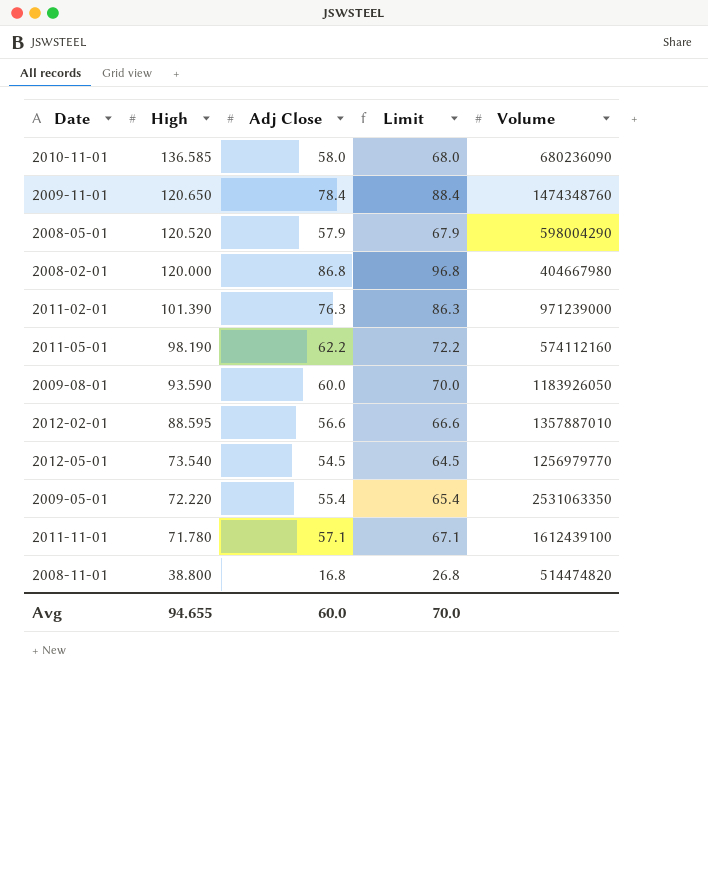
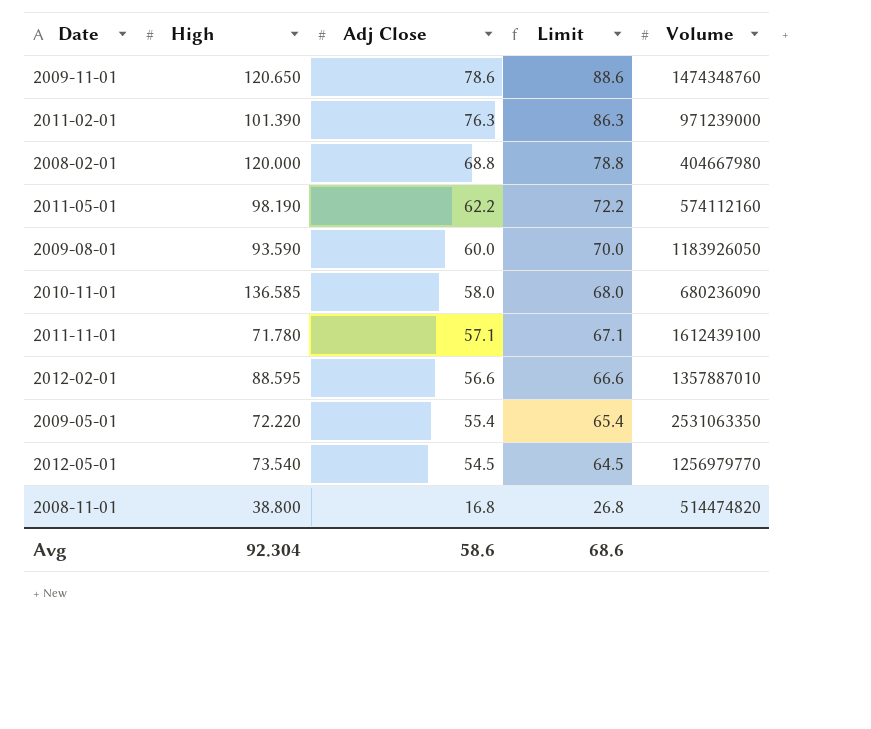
row order: High descending -> Adj Close descending
row 2008-05-01: 120.520 | 57.9 | 67.9 | 598004290 -> none
2009-11-01 | Adj Close: 78.4 -> 78.6
2009-11-01 | Limit: 88.4 -> 88.6
2008-02-01 | Adj Close: 86.8 -> 68.8
2008-02-01 | Limit: 96.8 -> 78.8
Avg | High: 94.655 -> 92.304
Avg | Adj Close: 60.0 -> 58.6
Avg | Limit: 70.0 -> 68.6

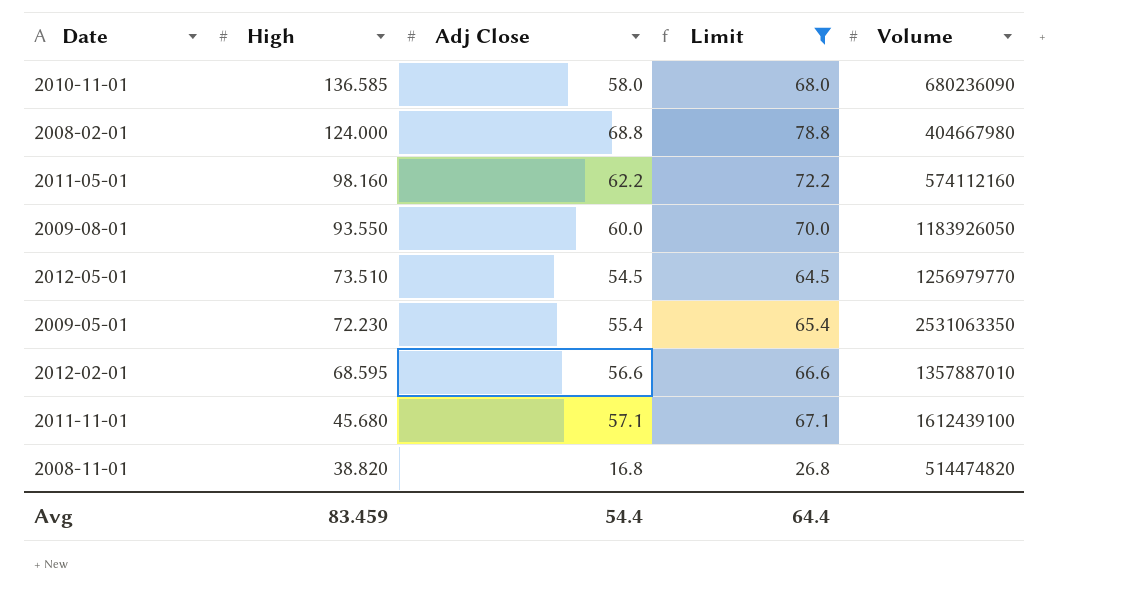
filter: none -> Limit <= 78.8
row order: Adj Close descending -> High descending
2008-02-01 | High: 120.000 -> 124.000
2011-05-01 | High: 98.190 -> 98.160
2009-08-01 | High: 93.590 -> 93.550
2012-05-01 | High: 73.540 -> 73.510
2009-05-01 | High: 72.220 -> 72.230
2012-02-01 | High: 88.595 -> 68.595
2011-11-01 | High: 71.780 -> 45.680
2008-11-01 | High: 38.800 -> 38.820
Avg | High: 92.304 -> 83.459
Avg | Adj Close: 58.6 -> 54.4
Avg | Limit: 68.6 -> 64.4

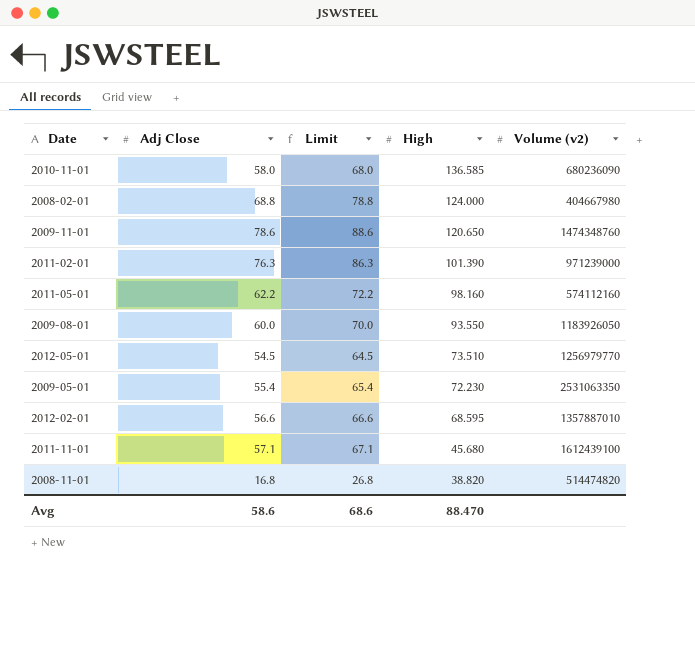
filter: Limit <= 78.8 -> none
column High | position: 2 -> 4
column name: Volume -> Volume (v2)
Avg | Adj Close: 54.4 -> 58.6
Avg | Limit: 64.4 -> 68.6
Avg | High: 83.459 -> 88.470

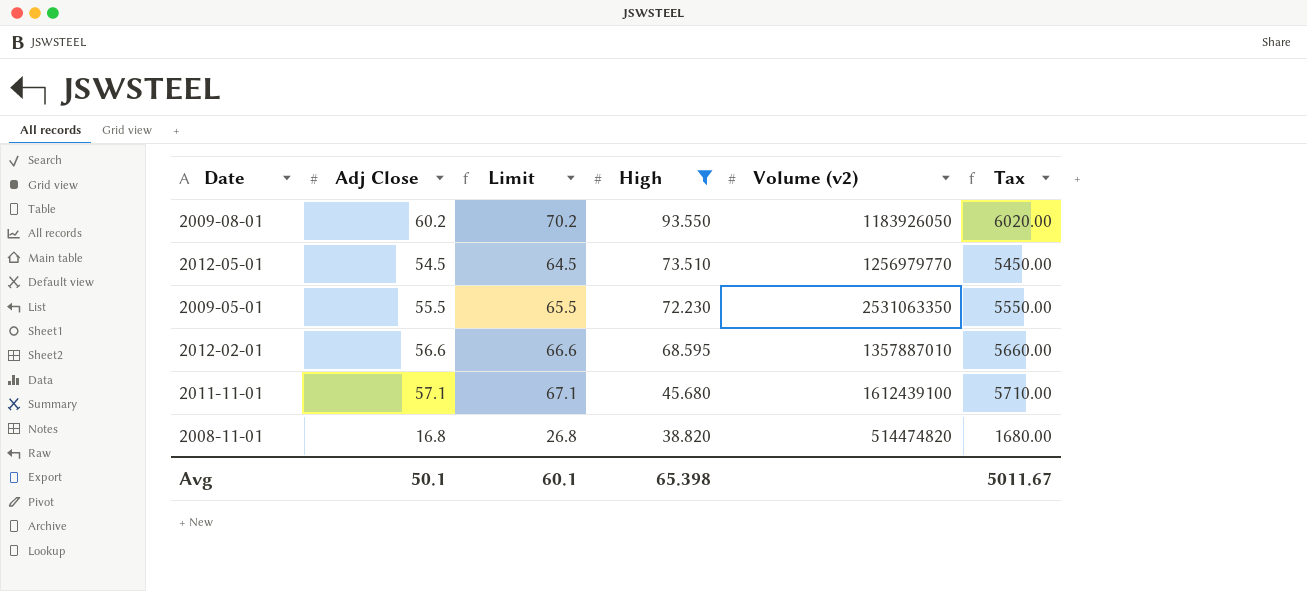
filter: none -> High <= 93.550
column Tax | formula: none -> [Adj Close] * 100
2009-08-01 | Adj Close: 60.0 -> 60.2
2009-08-01 | Limit: 70.0 -> 70.2
2009-05-01 | Adj Close: 55.4 -> 55.5
2009-05-01 | Limit: 65.4 -> 65.5
Avg | Adj Close: 58.6 -> 50.1
Avg | Limit: 68.6 -> 60.1
Avg | High: 88.470 -> 65.398

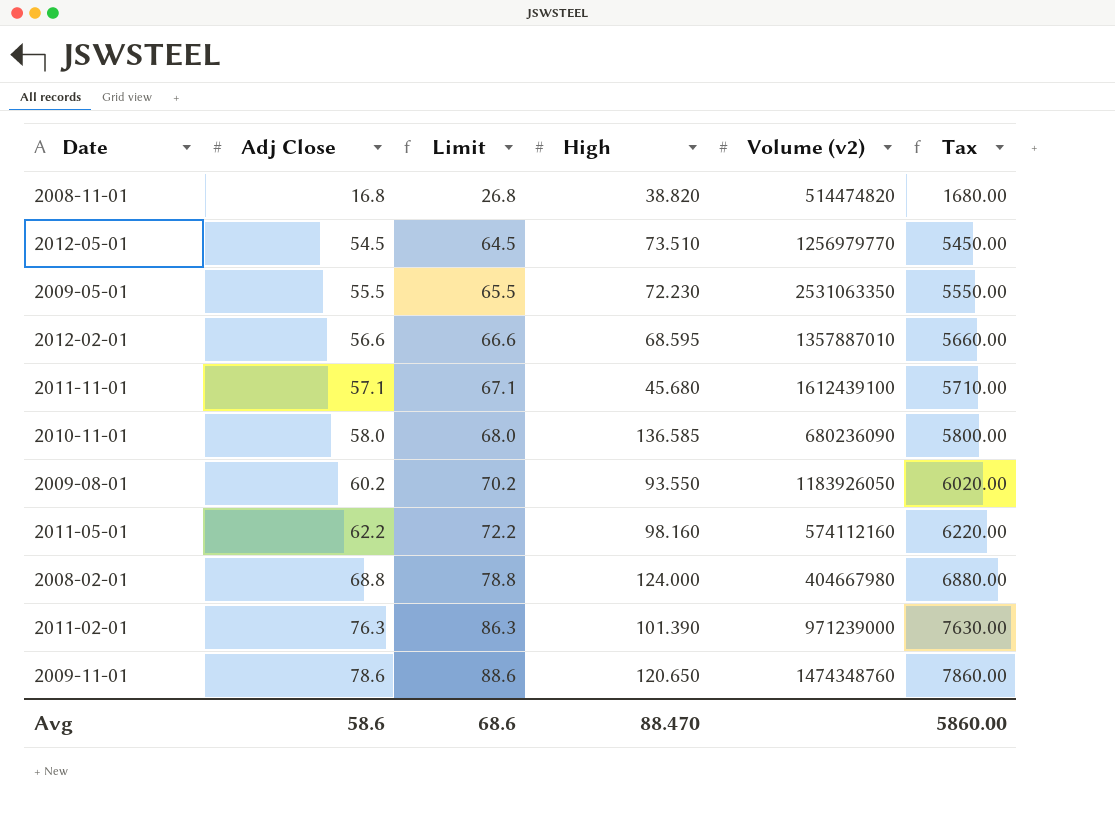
filter: High <= 93.550 -> none
row order: High descending -> Adj Close ascending
Avg | Adj Close: 50.1 -> 58.6
Avg | Limit: 60.1 -> 68.6
Avg | High: 65.398 -> 88.470
Avg | Tax: 5011.67 -> 5860.00

